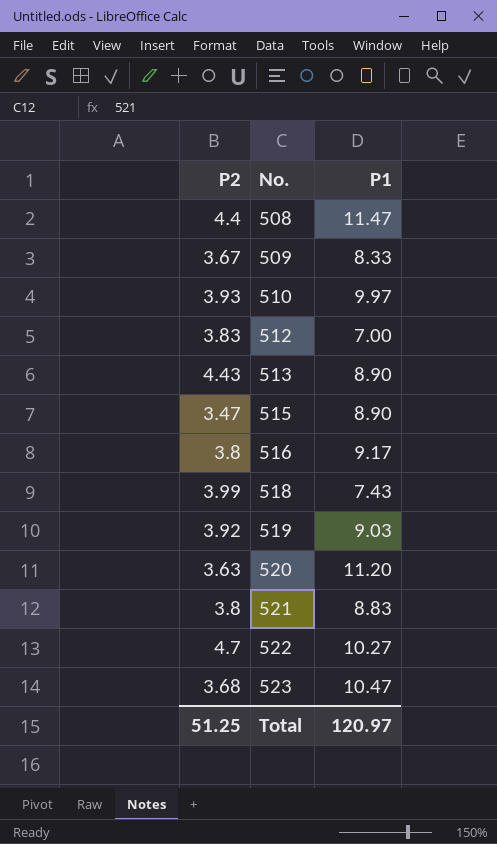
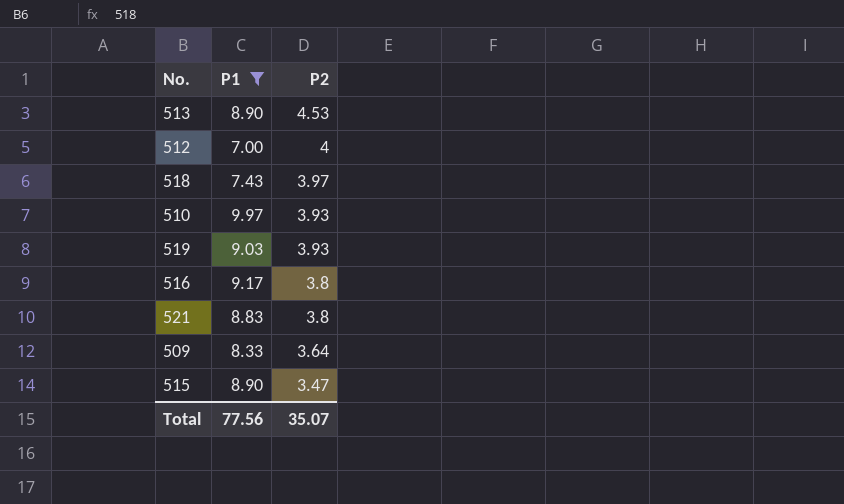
filter: none -> P1 <= 9.97
row order: No. ascending -> P2 descending
column P2 | position: 1 -> 3
513 | P2: 4.43 -> 4.53
512 | P2: 3.83 -> 4
518 | P2: 3.99 -> 3.97
519 | P2: 3.92 -> 3.93
509 | P2: 3.67 -> 3.64
Total | P1: 120.97 -> 77.56
Total | P2: 51.25 -> 35.07

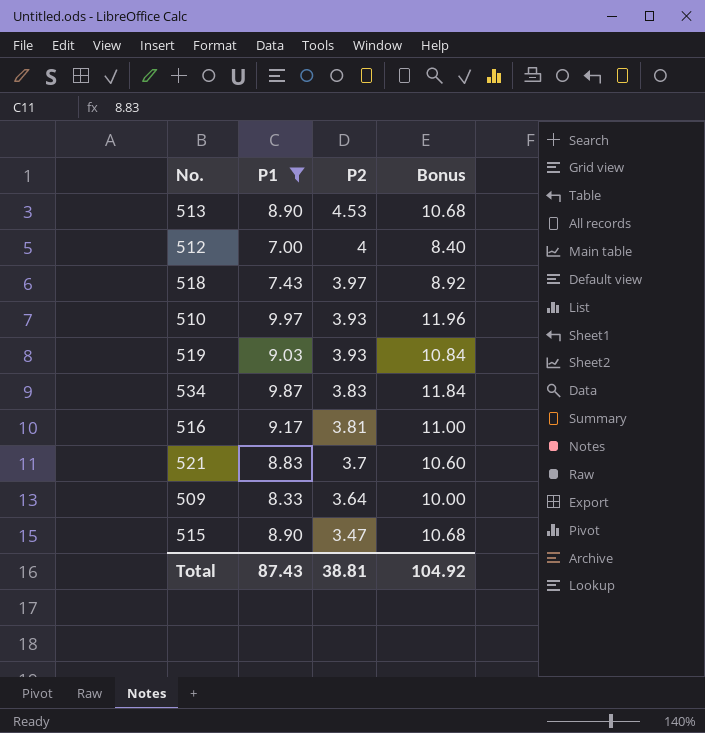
column Bonus | formula: none -> [P1] * 1.2
row 534: none -> 9.87 | 3.83 | 11.84
516 | P2: 3.8 -> 3.81
521 | P2: 3.8 -> 3.7
Total | P1: 77.56 -> 87.43
Total | P2: 35.07 -> 38.81

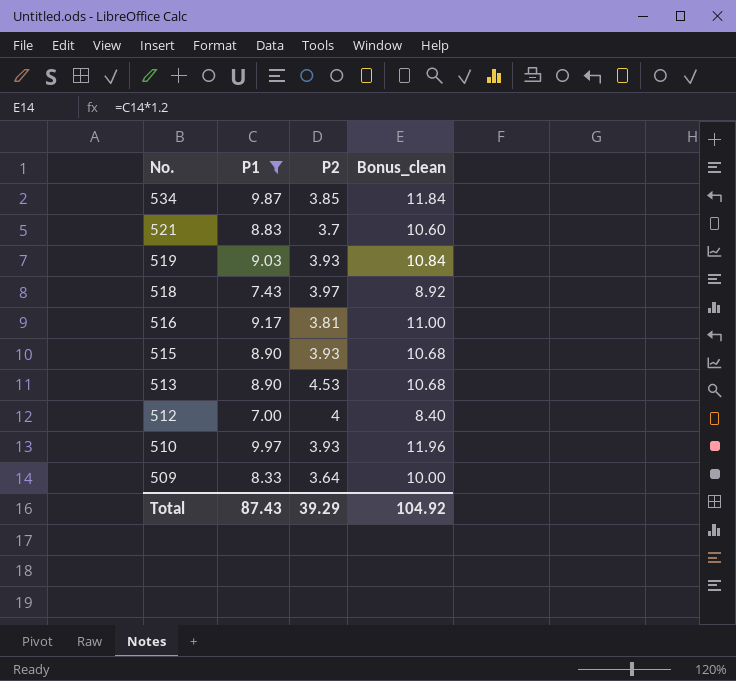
row order: P2 descending -> No. descending
column name: Bonus -> Bonus_clean
534 | P2: 3.83 -> 3.85
515 | P2: 3.47 -> 3.93
Total | P2: 38.81 -> 39.29

